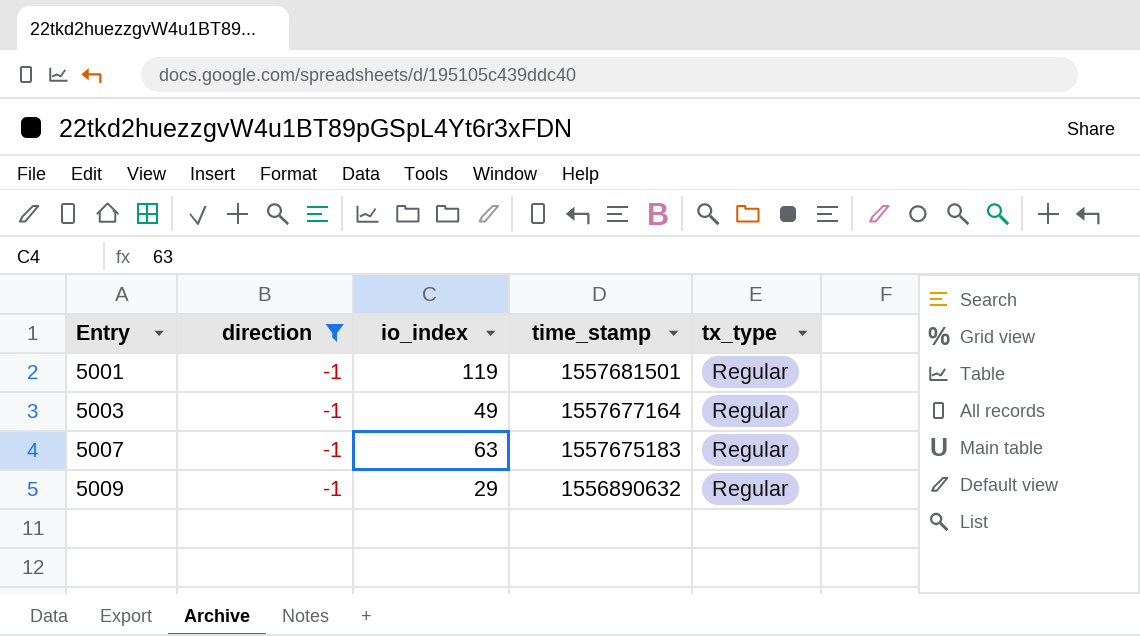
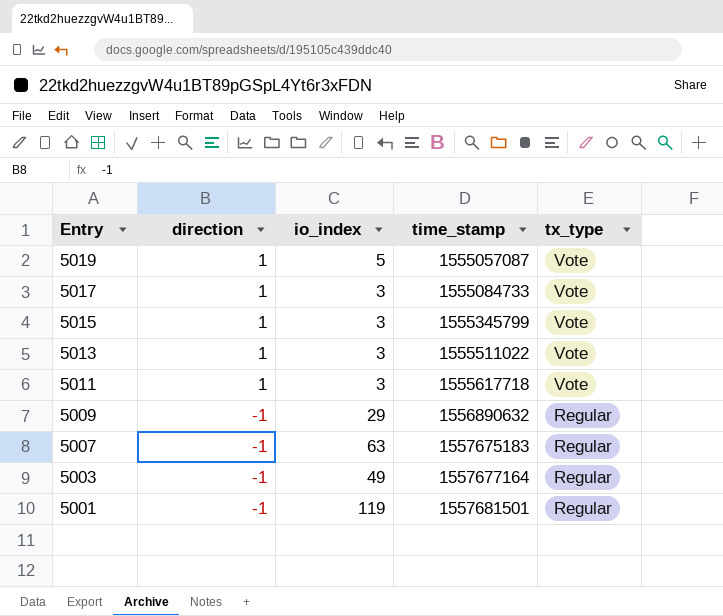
filter: direction = -1 -> none
row order: Entry ascending -> Entry descending

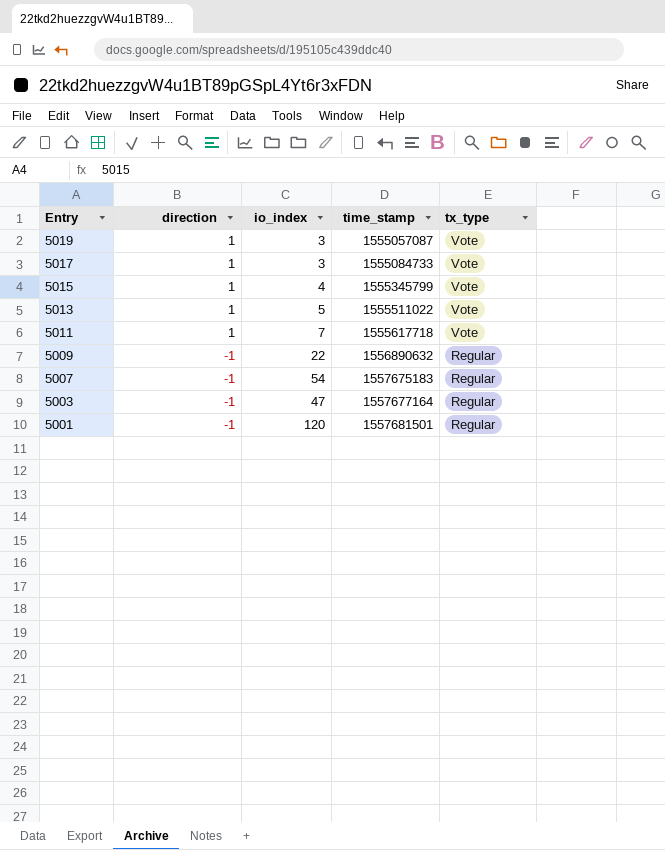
5019 | io_index: 5 -> 3
5015 | io_index: 3 -> 4
5013 | io_index: 3 -> 5
5011 | io_index: 3 -> 7
5009 | io_index: 29 -> 22
5007 | io_index: 63 -> 54
5003 | io_index: 49 -> 47
5001 | io_index: 119 -> 120

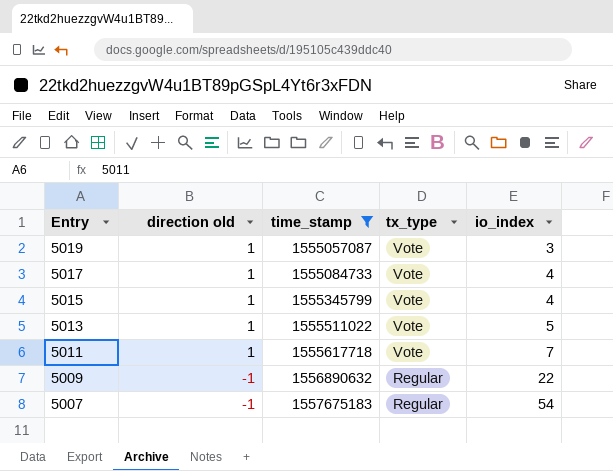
filter: none -> time_stamp <= 1557675183
column name: direction -> direction old
column io_index | position: 3 -> 5
5017 | io_index: 3 -> 4

